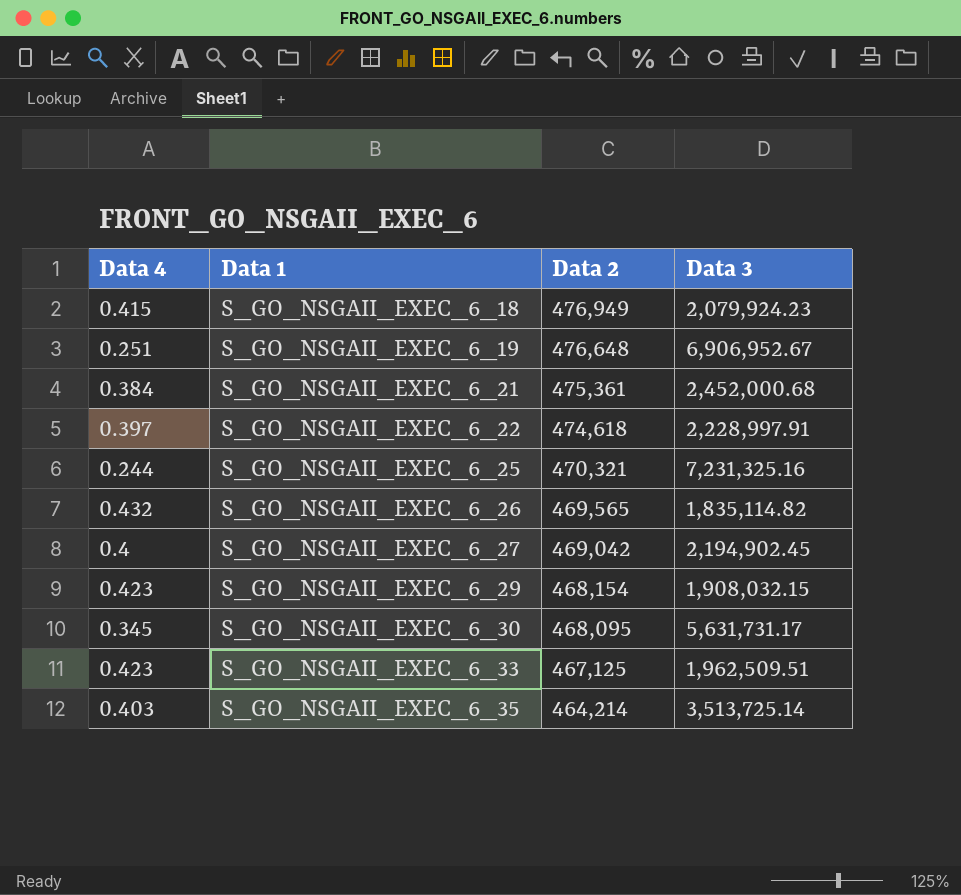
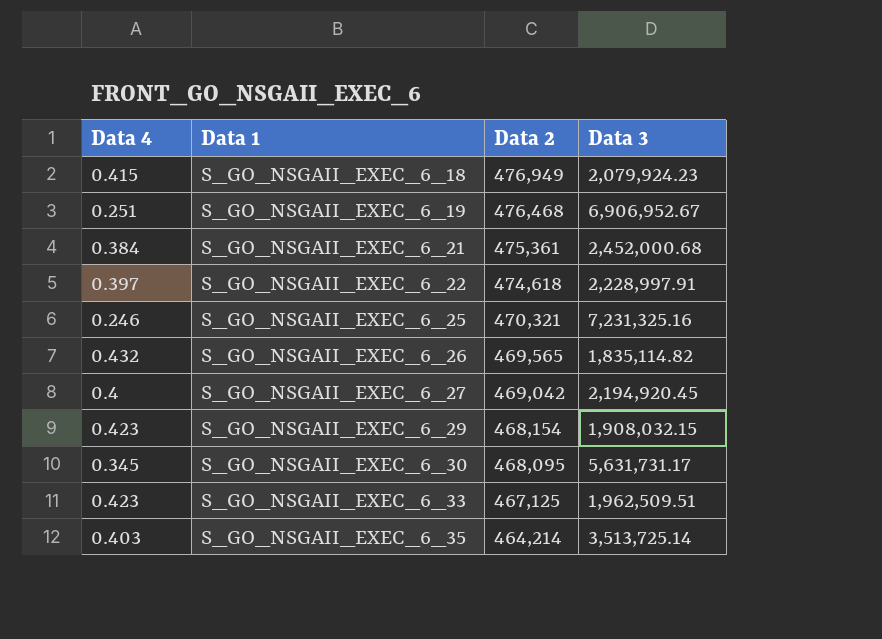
S_GO_NSGAII_EXEC_6_19 | Data 2: 476,648 -> 476,468
S_GO_NSGAII_EXEC_6_25 | Data 4: 0.244 -> 0.246
S_GO_NSGAII_EXEC_6_27 | Data 3: 2,194,902.45 -> 2,194,920.45

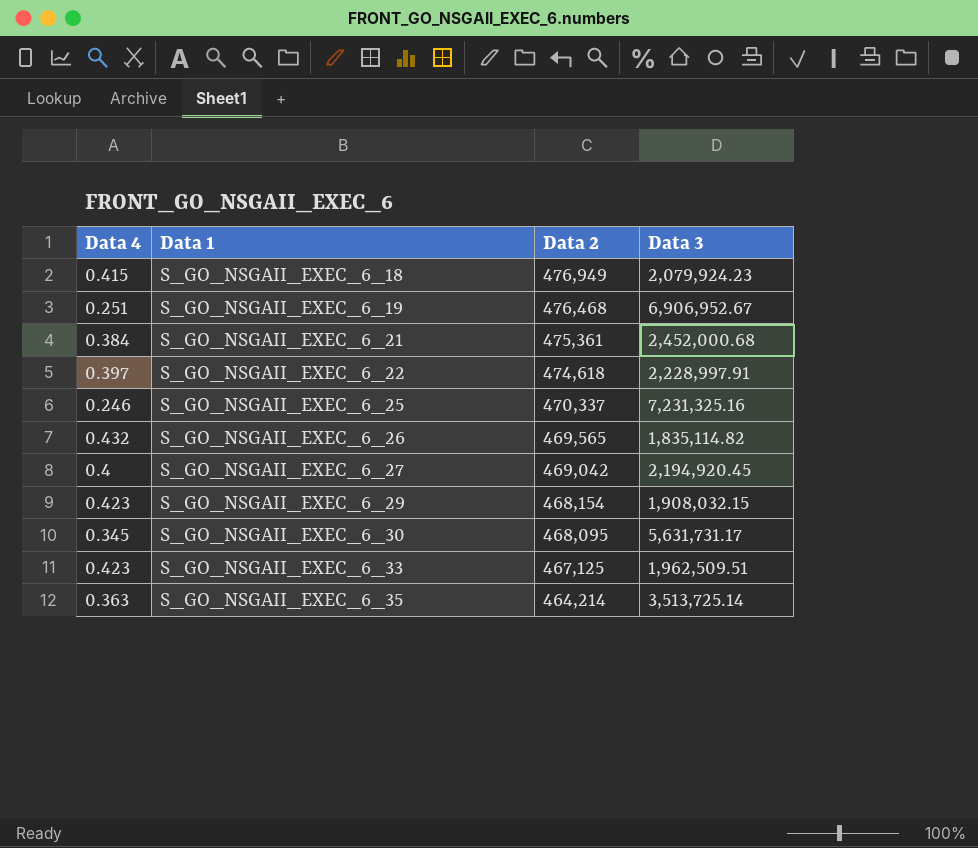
S_GO_NSGAII_EXEC_6_25 | Data 2: 470,321 -> 470,337
S_GO_NSGAII_EXEC_6_35 | Data 4: 0.403 -> 0.363

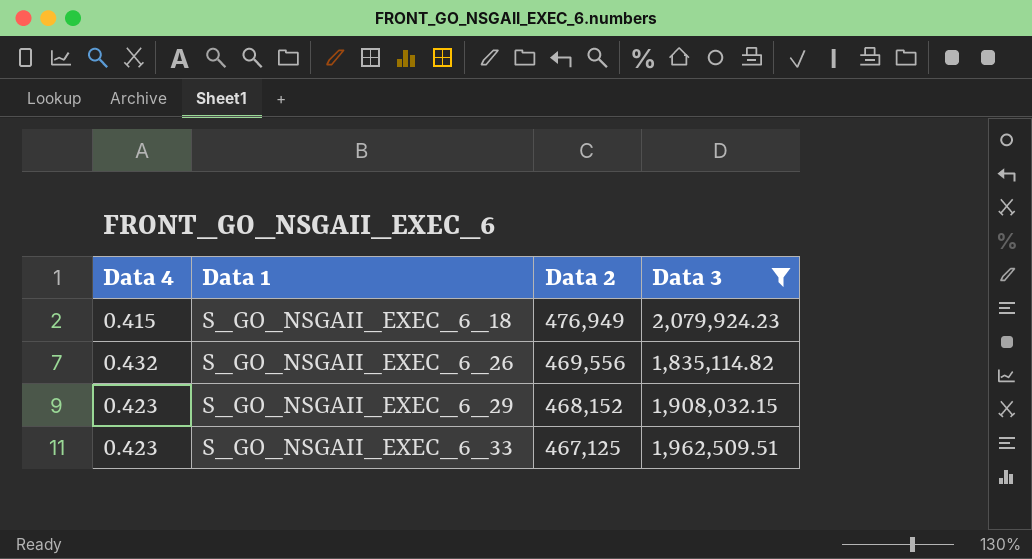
filter: none -> Data 3 <= 2,079,924.23
S_GO_NSGAII_EXEC_6_26 | Data 2: 469,565 -> 469,556
S_GO_NSGAII_EXEC_6_29 | Data 2: 468,154 -> 468,152

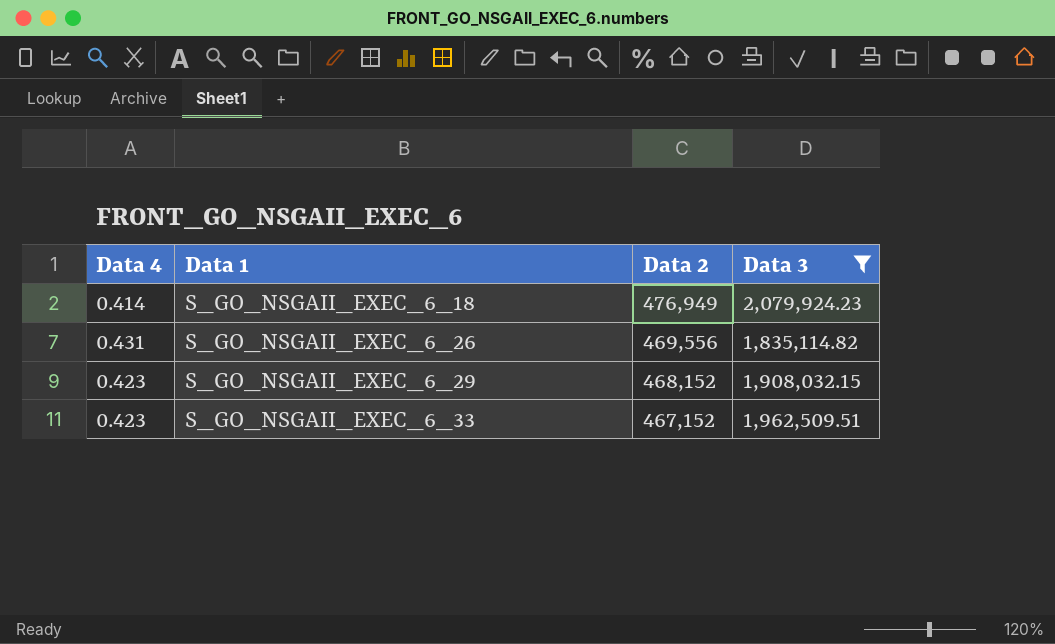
S_GO_NSGAII_EXEC_6_18 | Data 4: 0.415 -> 0.414
S_GO_NSGAII_EXEC_6_26 | Data 4: 0.432 -> 0.431
S_GO_NSGAII_EXEC_6_33 | Data 2: 467,125 -> 467,152

